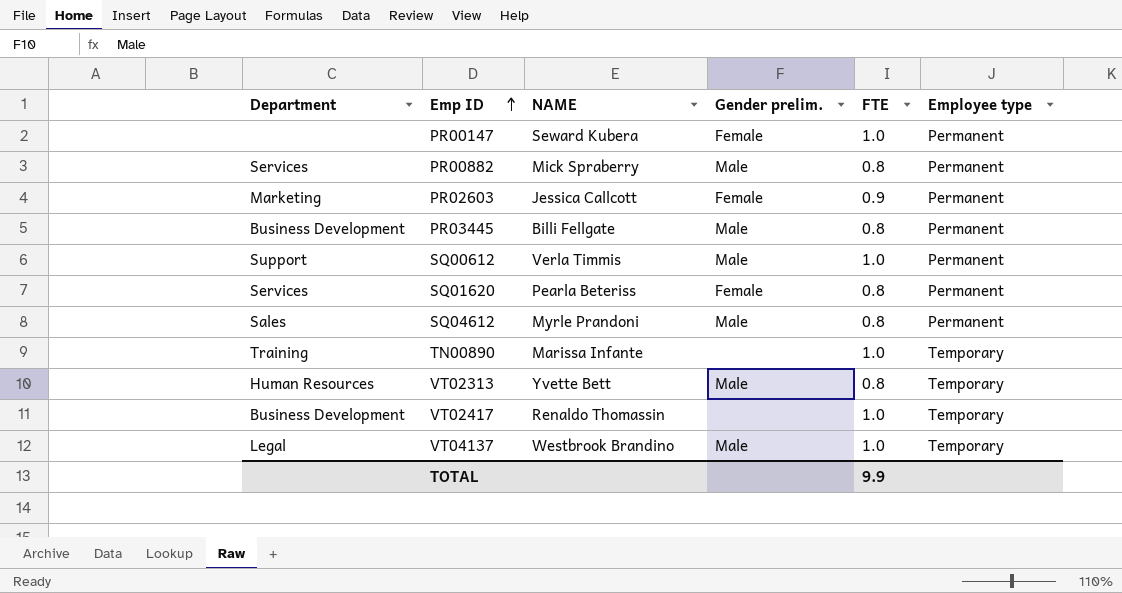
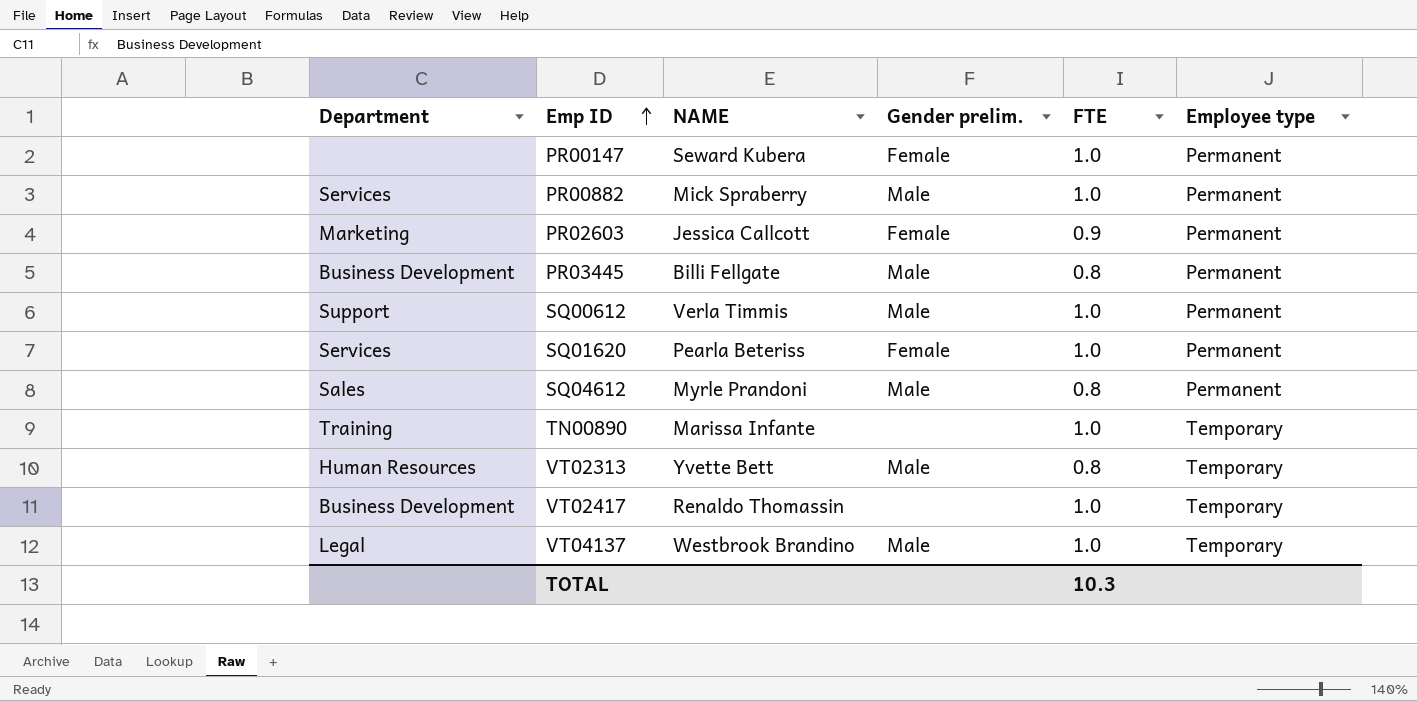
PR00882 | FTE: 0.8 -> 1.0
SQ01620 | FTE: 0.8 -> 1.0
TOTAL | FTE: 9.9 -> 10.3

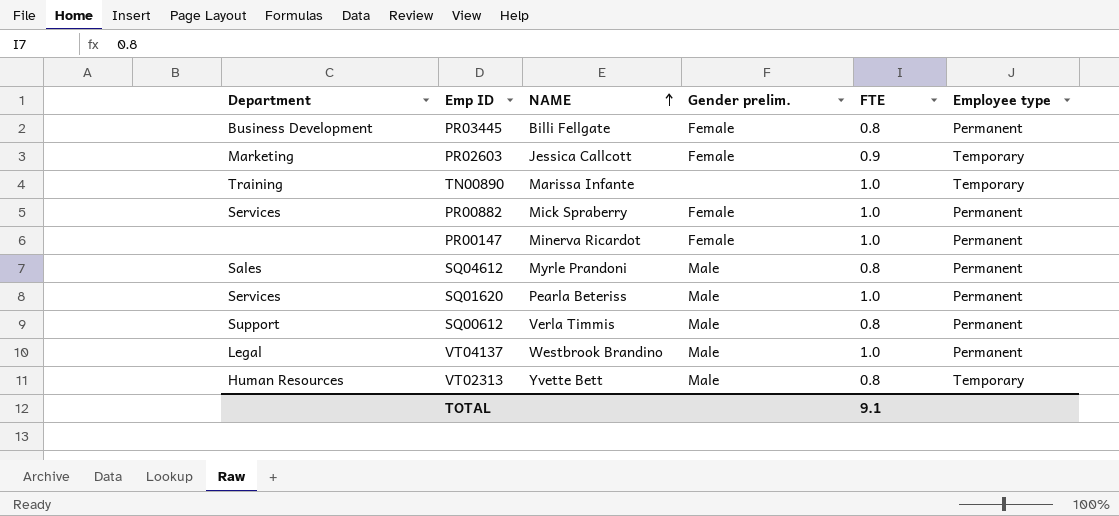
row order: Emp ID ascending -> NAME ascending
row VT02417: Business Development | Renaldo Thomassin | none | 1.0 | Temporary -> none
PR03445 | Gender prelim.: Male -> Female
PR02603 | Employee type: Permanent -> Temporary
PR00882 | Gender prelim.: Male -> Female
PR00147 | NAME: Seward Kubera -> Minerva Ricardot
SQ01620 | Gender prelim.: Female -> Male
SQ00612 | FTE: 1.0 -> 0.8
VT04137 | Employee type: Temporary -> Permanent
TOTAL | FTE: 10.3 -> 9.1

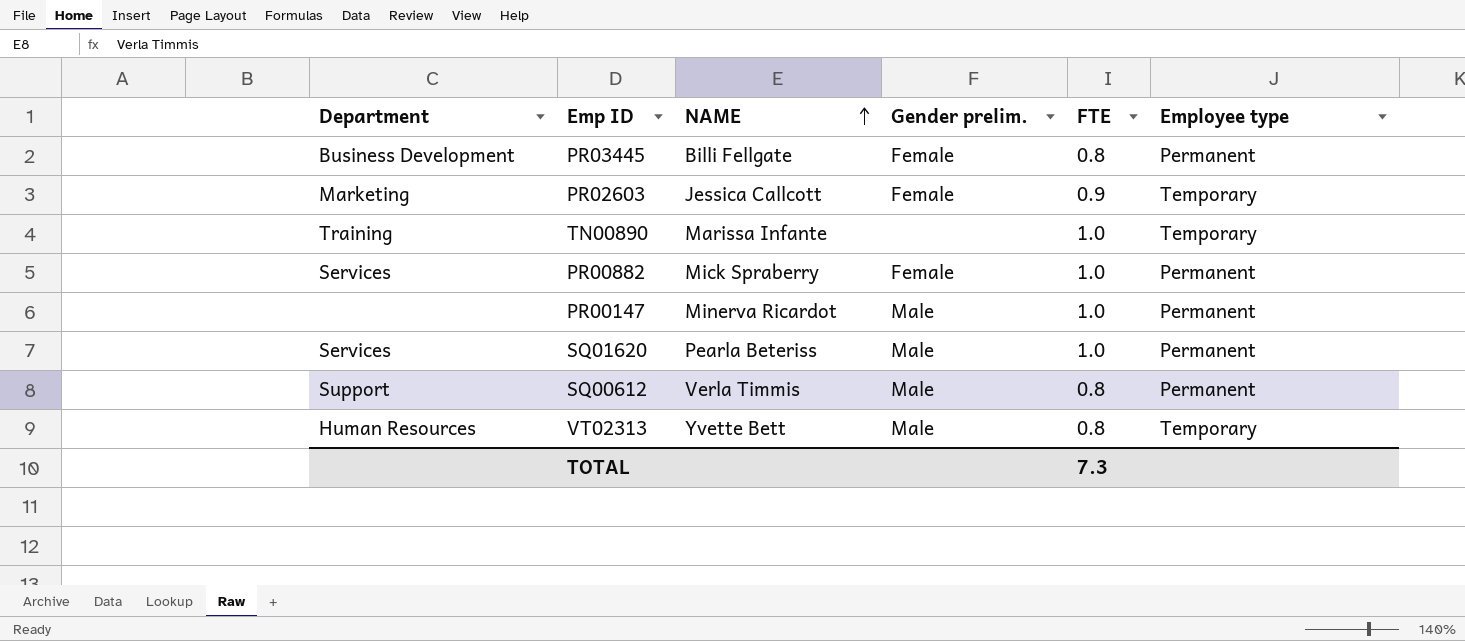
row SQ04612: Sales | Myrle Prandoni | Male | 0.8 | Permanent -> none
row VT04137: Legal | Westbrook Brandino | Male | 1.0 | Permanent -> none
PR00147 | Gender prelim.: Female -> Male
TOTAL | FTE: 9.1 -> 7.3

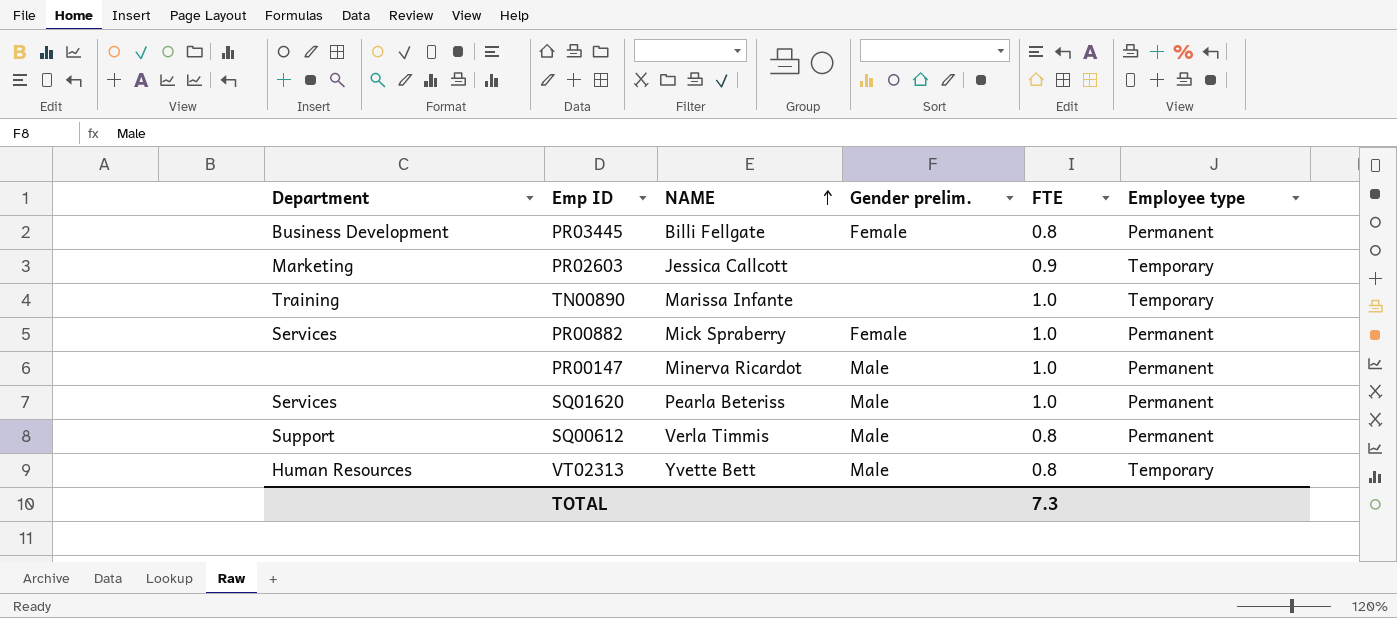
PR02603 | Gender prelim.: Female -> none

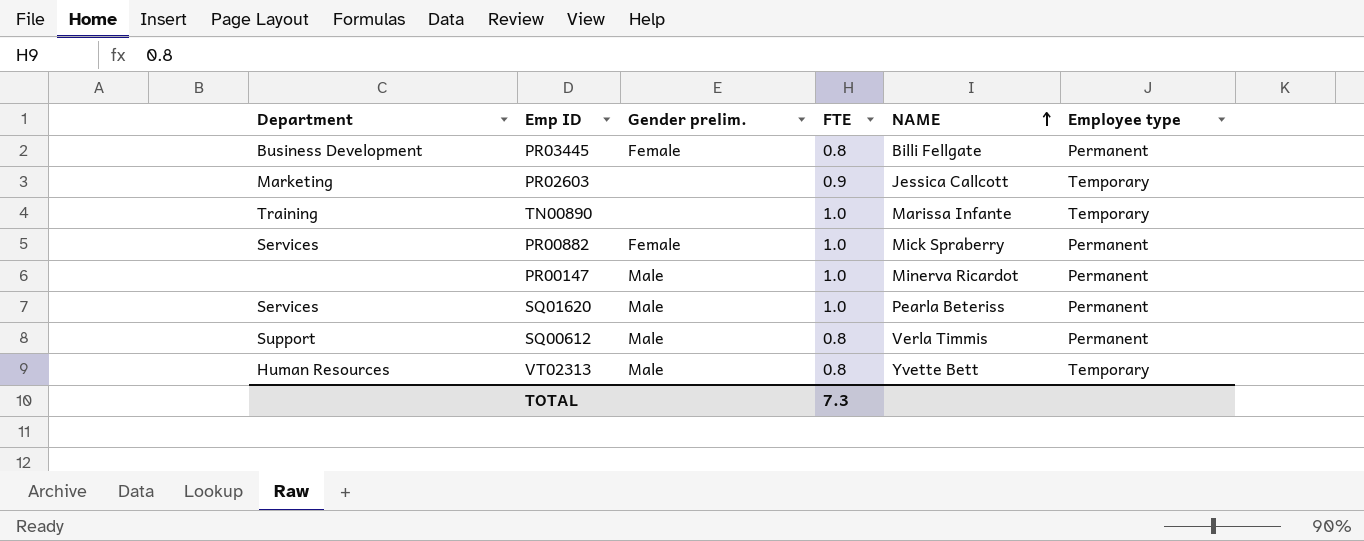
column NAME | position: 3 -> 5

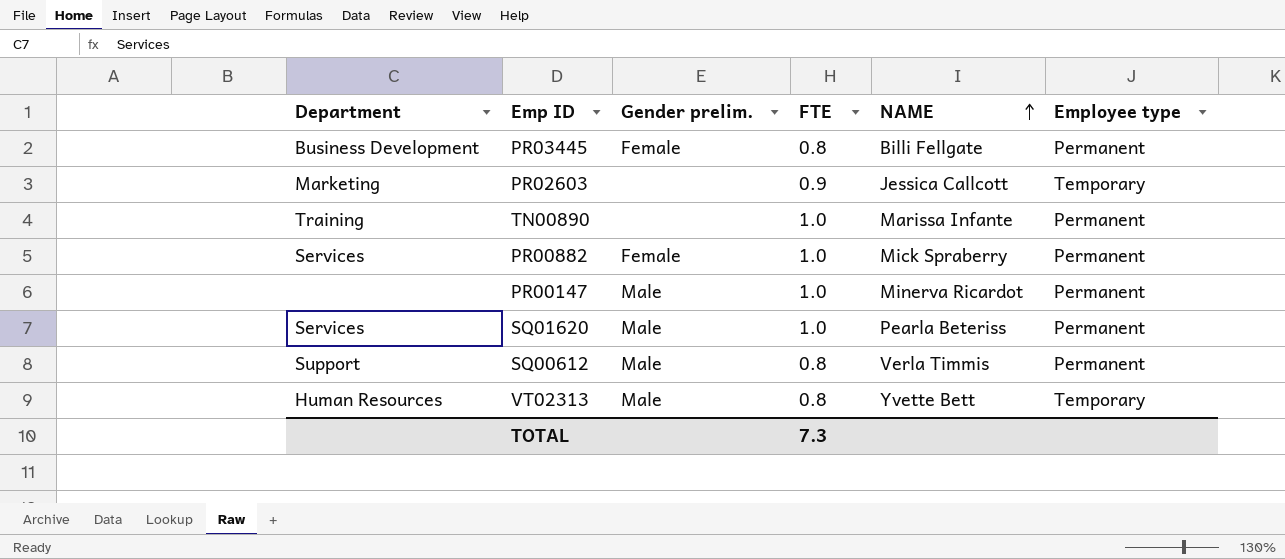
TN00890 | Employee type: Temporary -> Permanent

